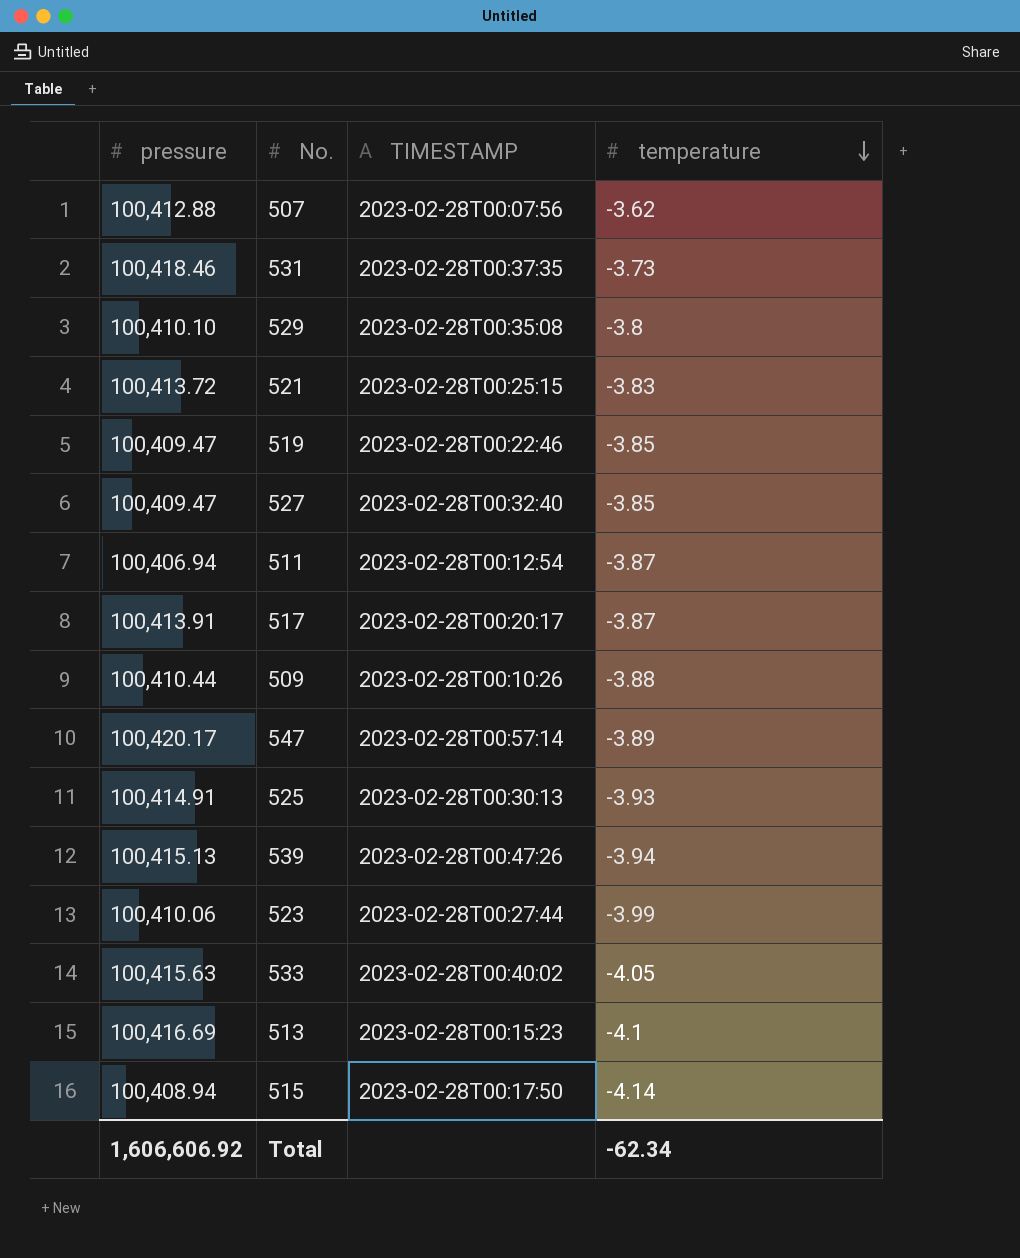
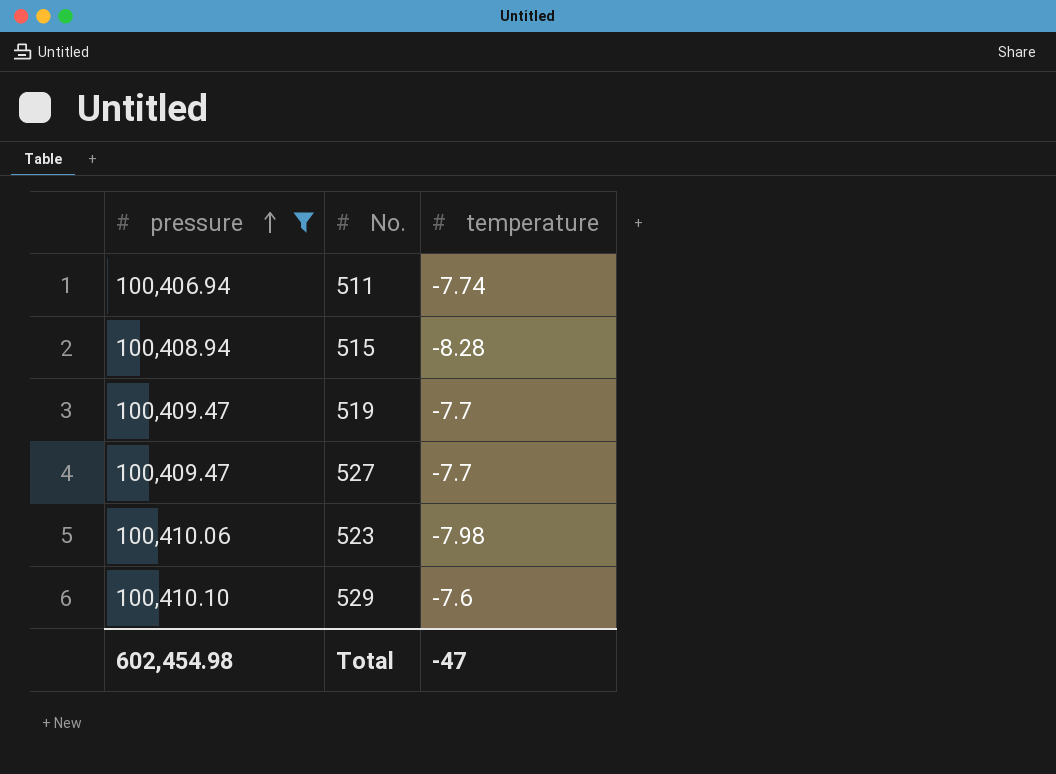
filter: none -> pressure <= 100,410.10
row order: temperature descending -> pressure ascending
column TIMESTAMP | position: 3 -> none
511 | temperature: -3.87 -> -7.74
515 | temperature: -4.14 -> -8.28
519 | temperature: -3.85 -> -7.7
527 | temperature: -3.85 -> -7.7
523 | temperature: -3.99 -> -7.98
529 | temperature: -3.8 -> -7.6
Total | pressure: 1,606,606.92 -> 602,454.98
Total | temperature: -62.34 -> -47

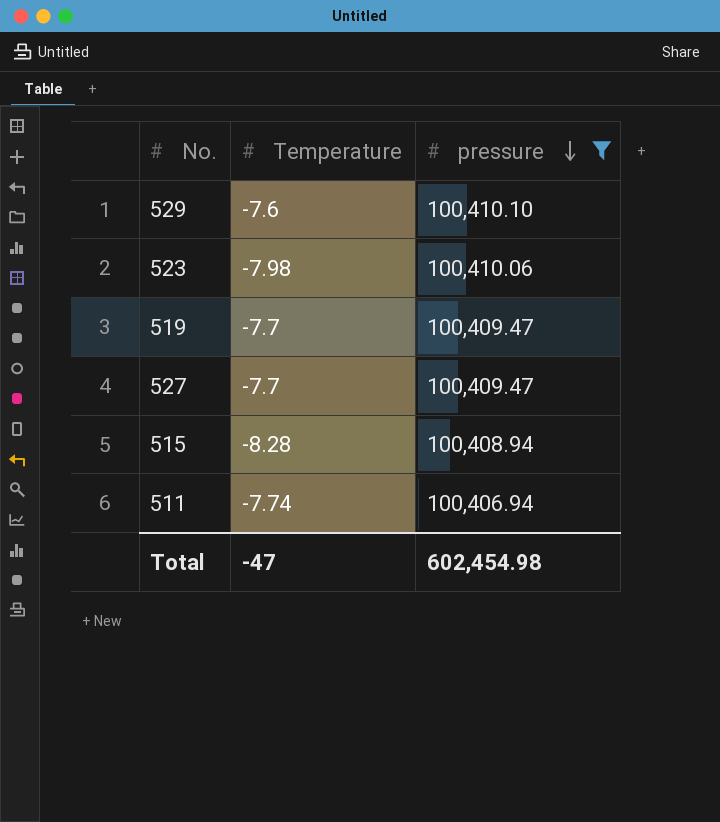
row order: pressure ascending -> pressure descending
column name: temperature -> Temperature
column pressure | position: 1 -> 3

